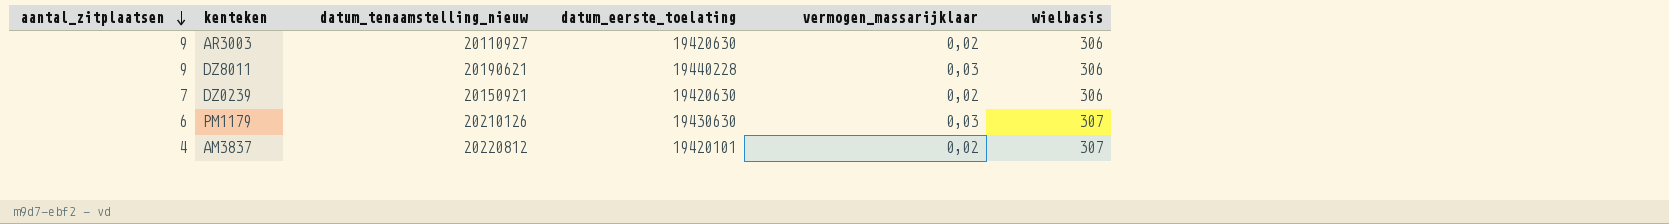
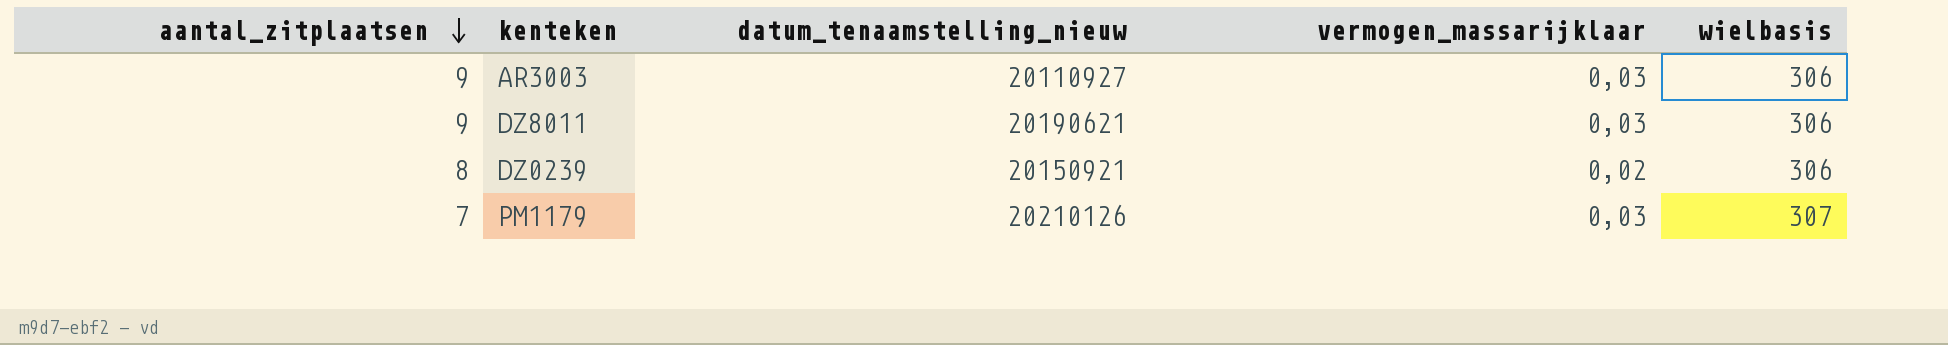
column datum_eerste_toelating | position: 4 -> none
row AM3837: 4 | 20220812 | 19420101 | 0,02 | 307 -> none
AR3003 | vermogen_massarijklaar: 0,02 -> 0,03
DZ0239 | aantal_zitplaatsen: 7 -> 8
PM1179 | aantal_zitplaatsen: 6 -> 7

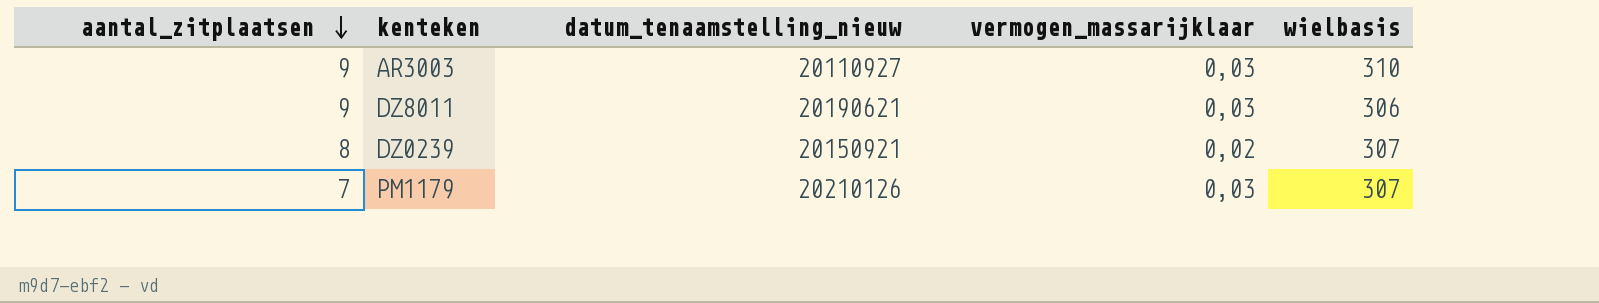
AR3003 | wielbasis: 306 -> 310
DZ0239 | wielbasis: 306 -> 307

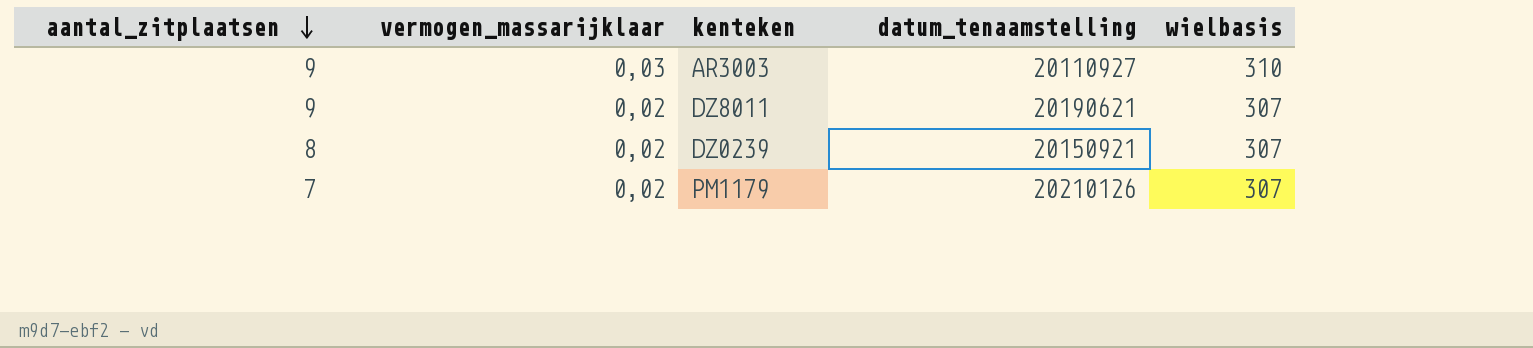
column vermogen_massarijklaar | position: 4 -> 2
column name: datum_tenaamstelling_nieuw -> datum_tenaamstelling
DZ8011 | vermogen_massarijklaar: 0,03 -> 0,02
DZ8011 | wielbasis: 306 -> 307
PM1179 | vermogen_massarijklaar: 0,03 -> 0,02

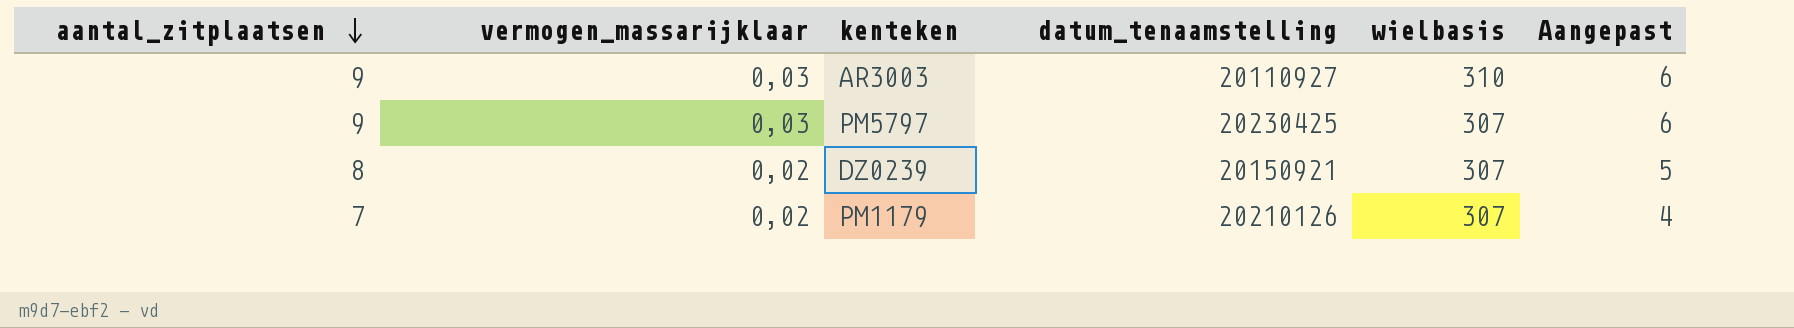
column Aangepast | formula: none -> [aantal_zitplaatsen] - 3
row DZ8011: 9 | 0,02 | 20190621 | 307 -> none
row PM5797: none -> 9 | 0,03 | 20230425 | 307 | 6

